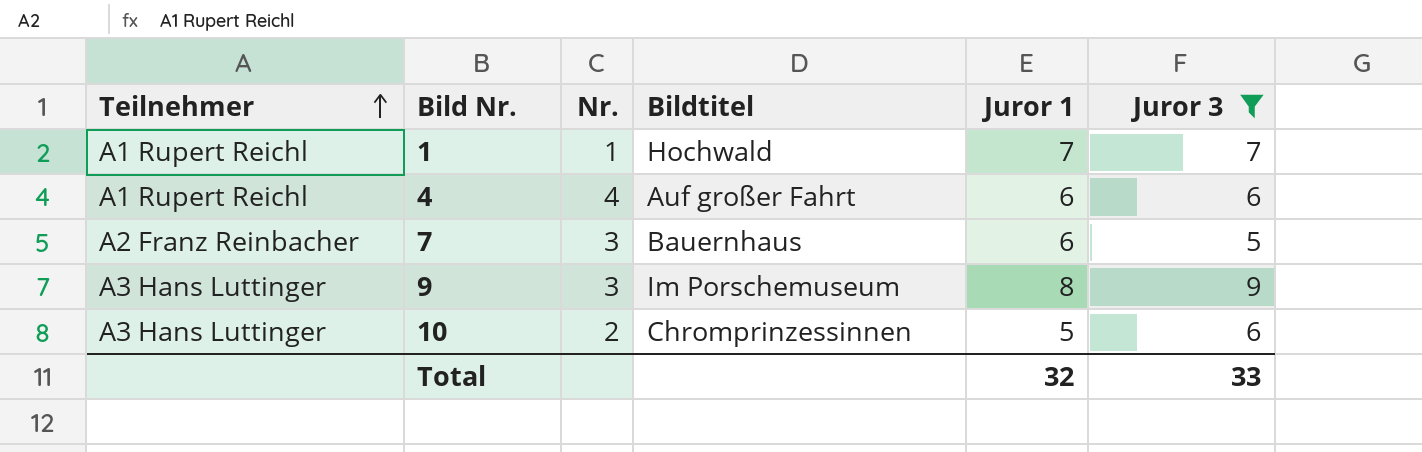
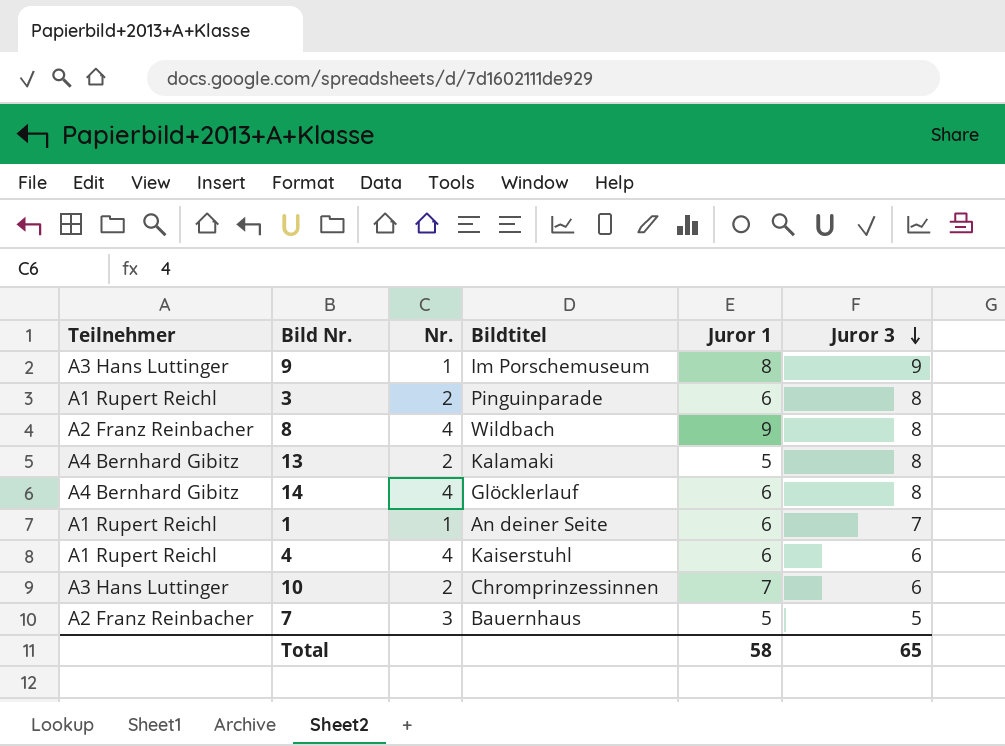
filter: Juror 3 != 8 -> none
row order: Teilnehmer ascending -> Juror 3 descending
9 | Nr.: 3 -> 1
1 | Bildtitel: Hochwald -> An deiner Seite
1 | Juror 1: 7 -> 6
4 | Bildtitel: Auf großer Fahrt -> Kaiserstuhl
10 | Juror 1: 5 -> 7
7 | Juror 1: 6 -> 5
Total | Juror 1: 32 -> 58
Total | Juror 3: 33 -> 65

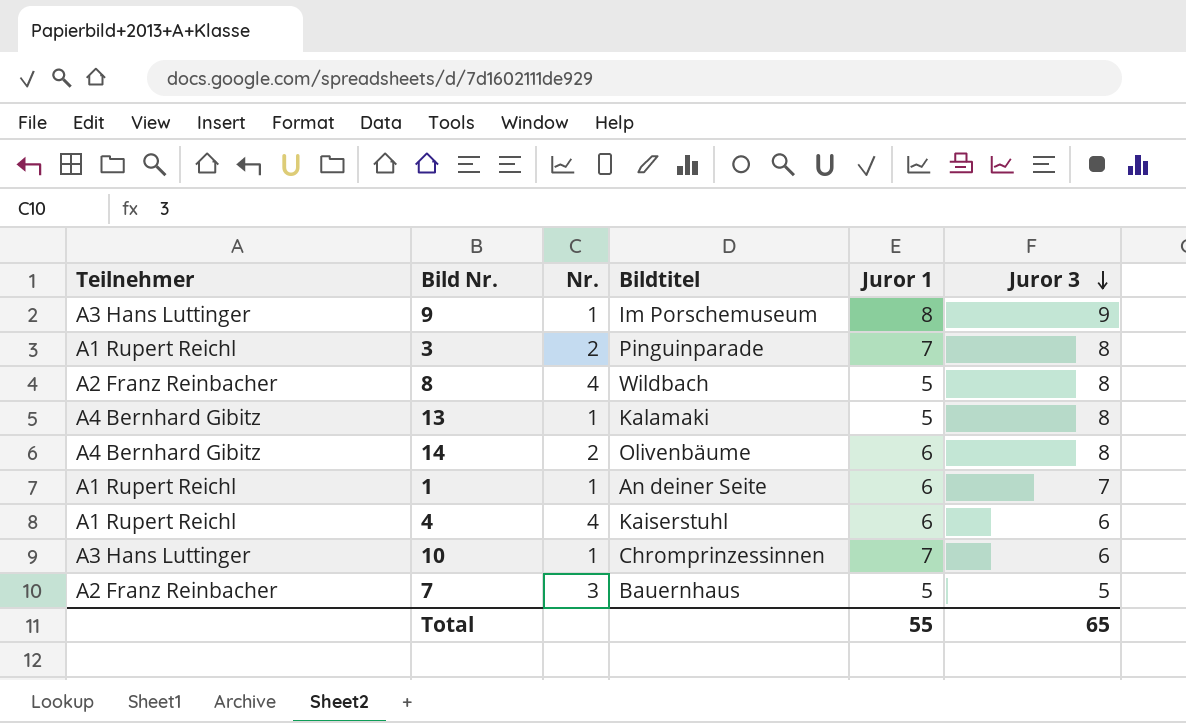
3 | Juror 1: 6 -> 7
8 | Juror 1: 9 -> 5
13 | Nr.: 2 -> 1
14 | Nr.: 4 -> 2
14 | Bildtitel: Glöcklerlauf -> Olivenbäume
10 | Nr.: 2 -> 1
Total | Juror 1: 58 -> 55

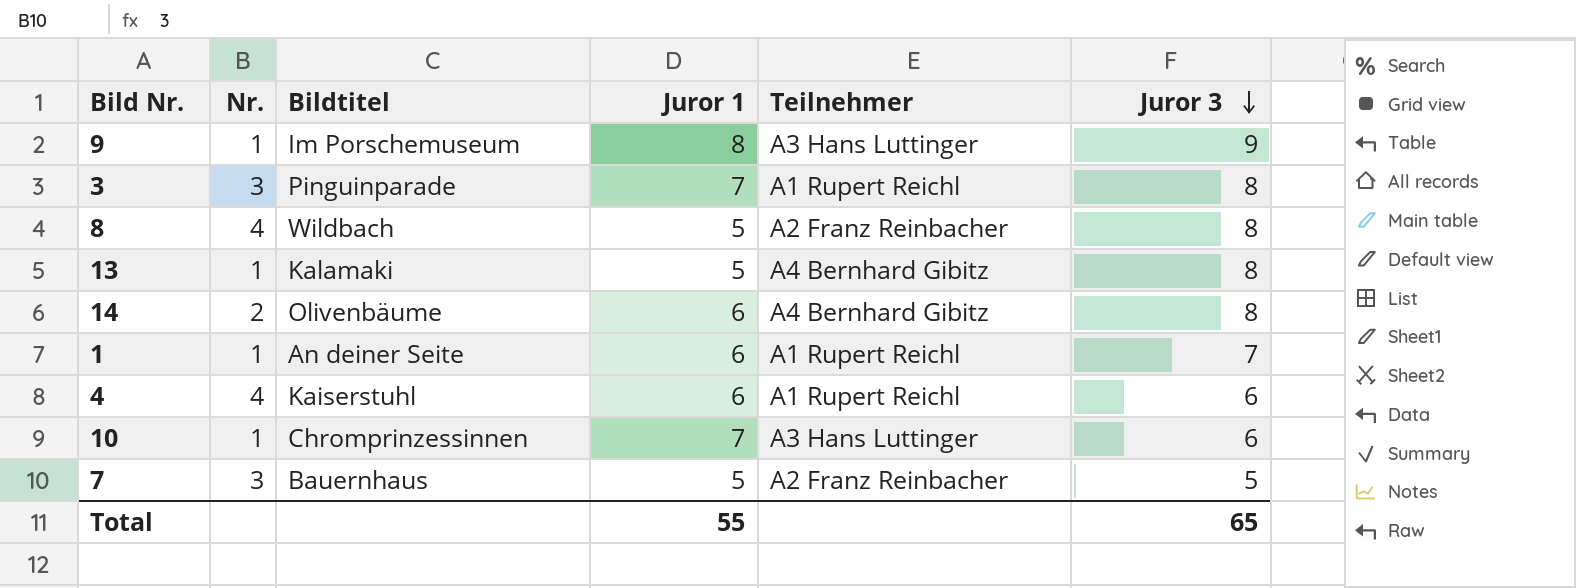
column Teilnehmer | position: 1 -> 5
3 | Nr.: 2 -> 3

